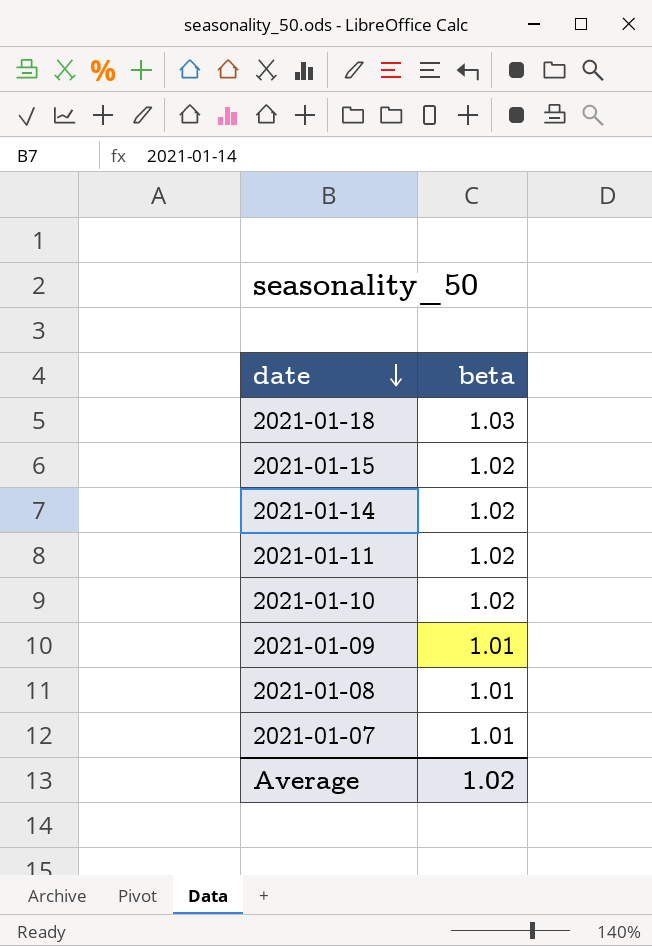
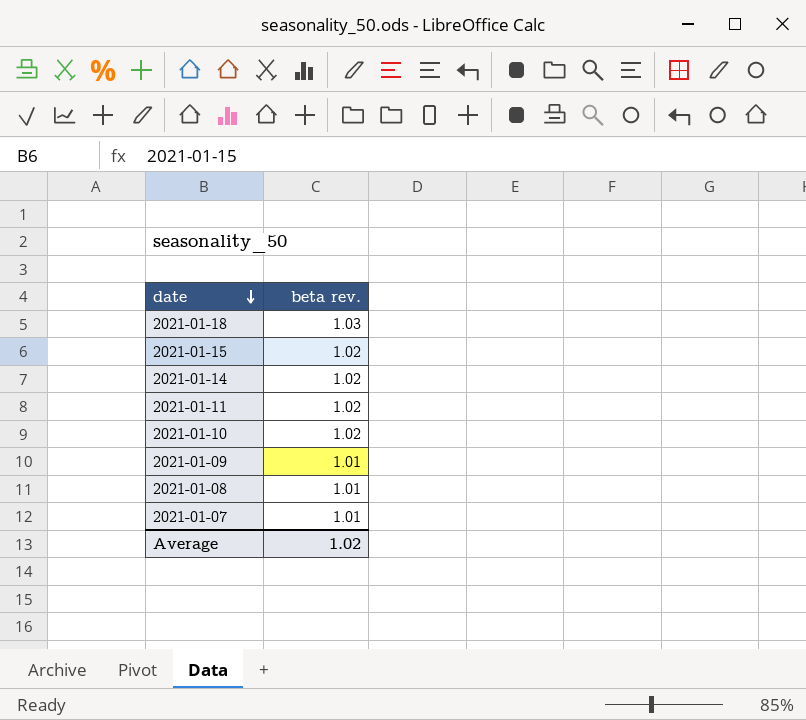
column name: beta -> beta rev.

